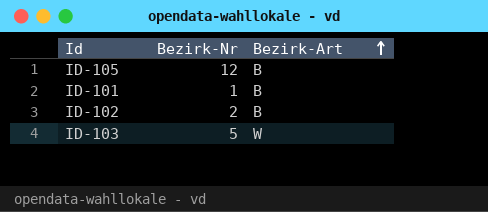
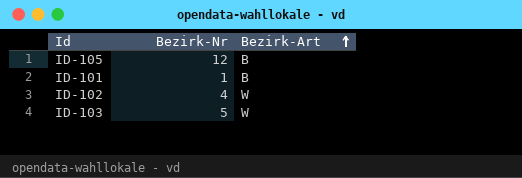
ID-102 | Bezirk-Nr: 2 -> 4
ID-102 | Bezirk-Art: B -> W

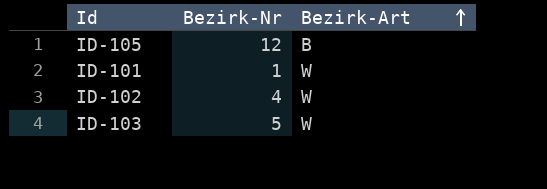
ID-101 | Bezirk-Art: B -> W

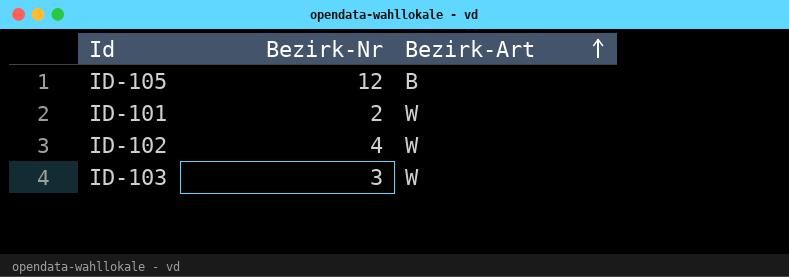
ID-101 | Bezirk-Nr: 1 -> 2
ID-103 | Bezirk-Nr: 5 -> 3

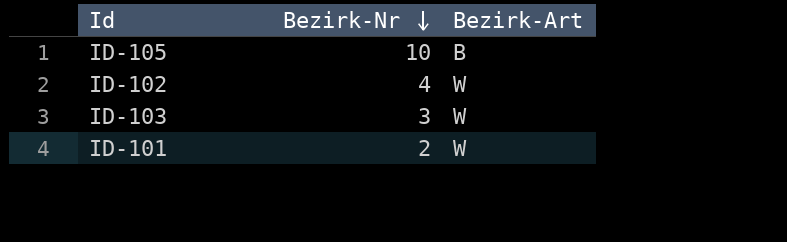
row order: Bezirk-Art ascending -> Bezirk-Nr descending
ID-105 | Bezirk-Nr: 12 -> 10

